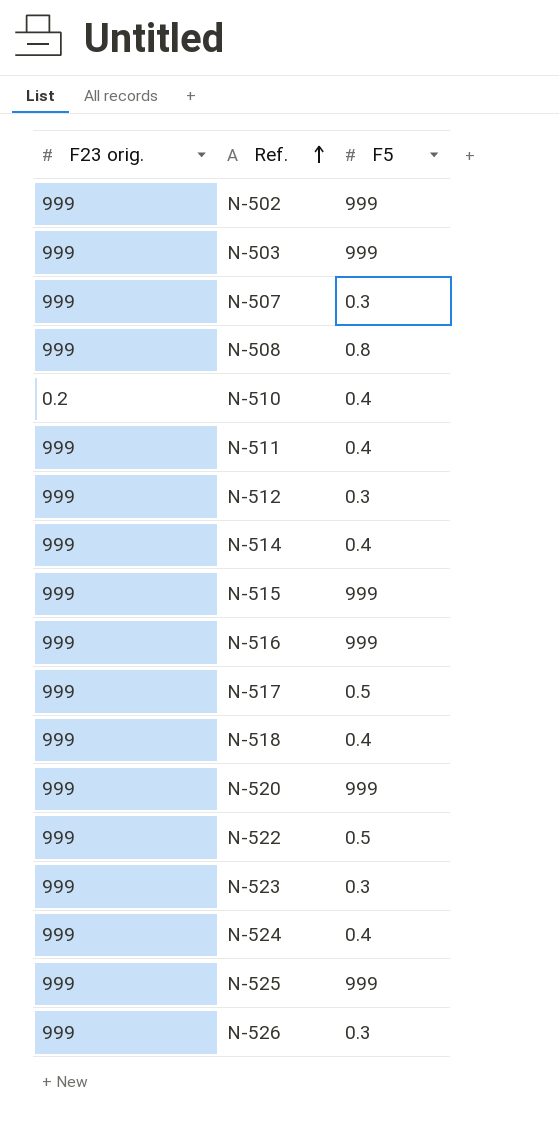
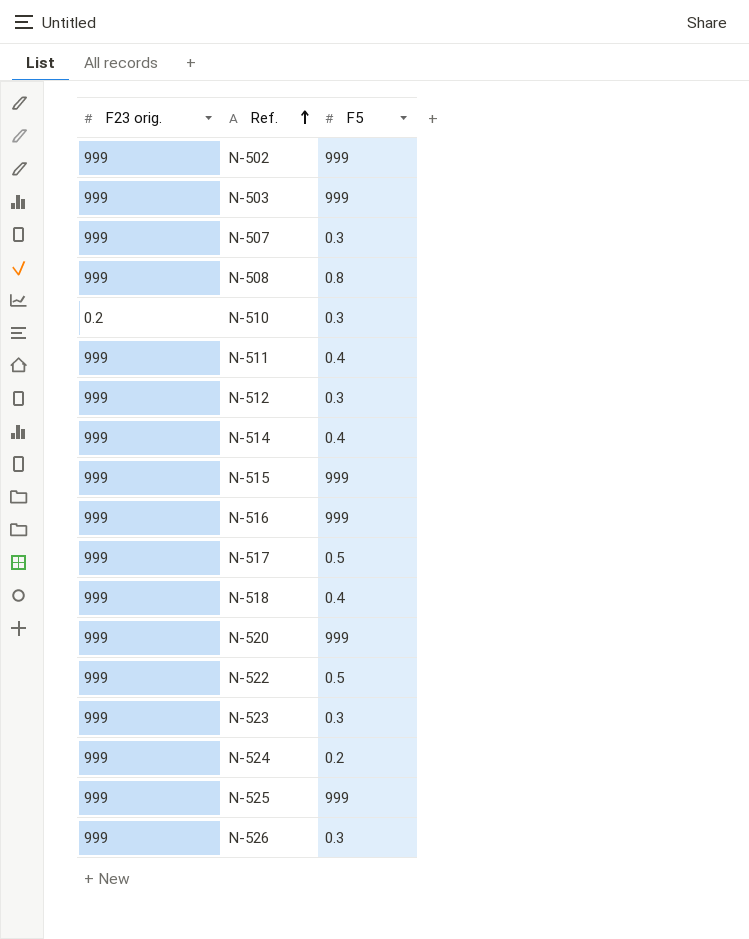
N-510 | F5: 0.4 -> 0.3
N-524 | F5: 0.4 -> 0.2

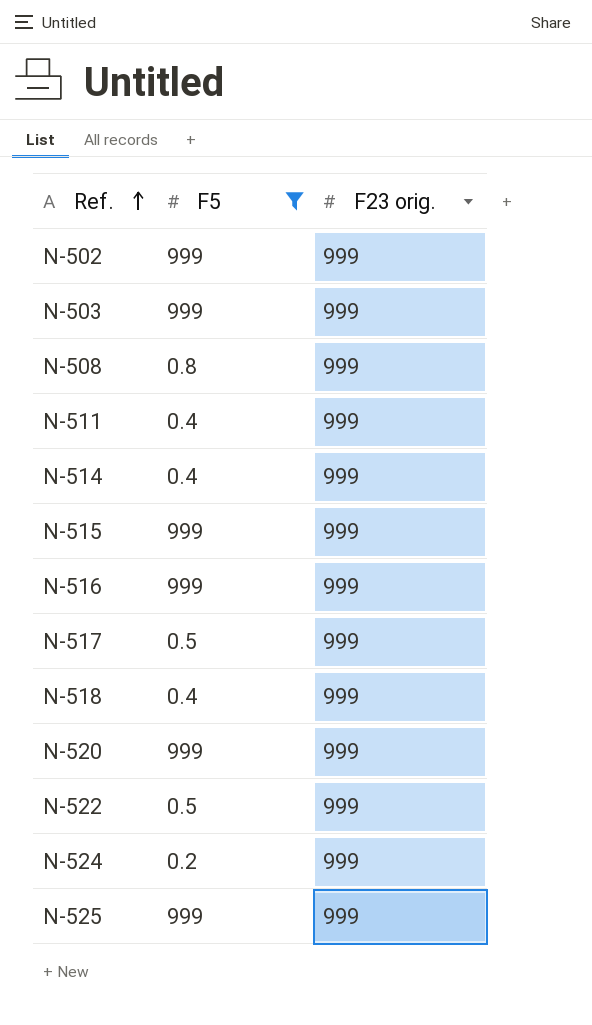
filter: none -> F5 != 0.3
column F23 orig. | position: 1 -> 3

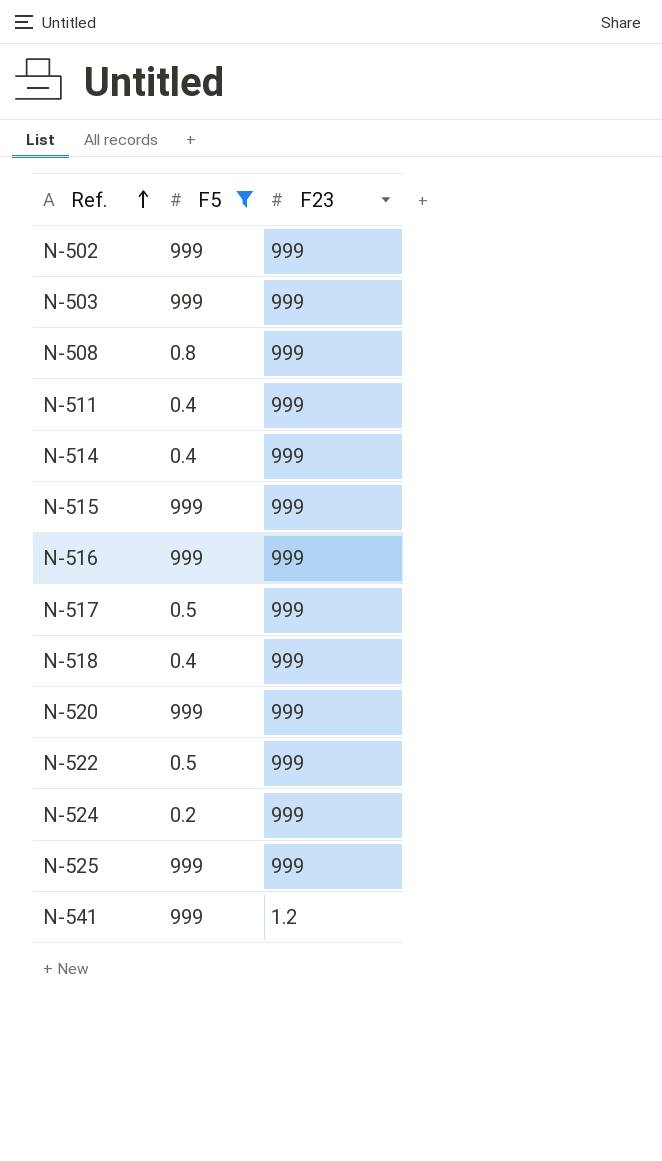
column name: F23 orig. -> F23
row N-541: none -> 999 | 1.2

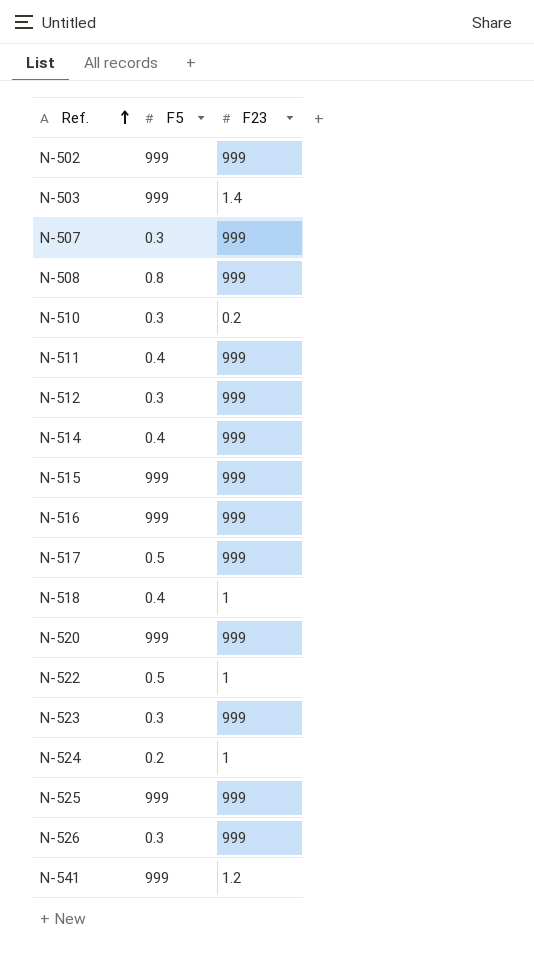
filter: F5 != 0.3 -> none
N-503 | F23: 999 -> 1.4
N-518 | F23: 999 -> 1
N-522 | F23: 999 -> 1
N-524 | F23: 999 -> 1

